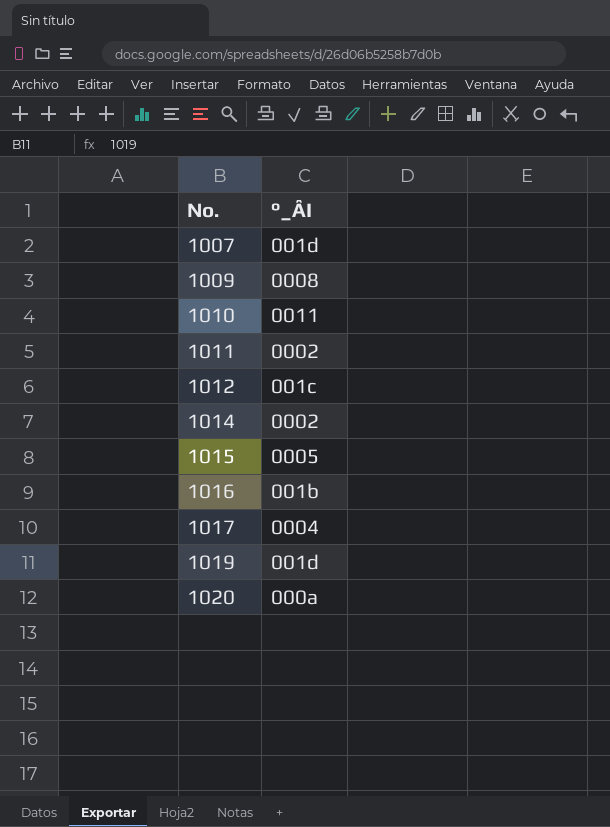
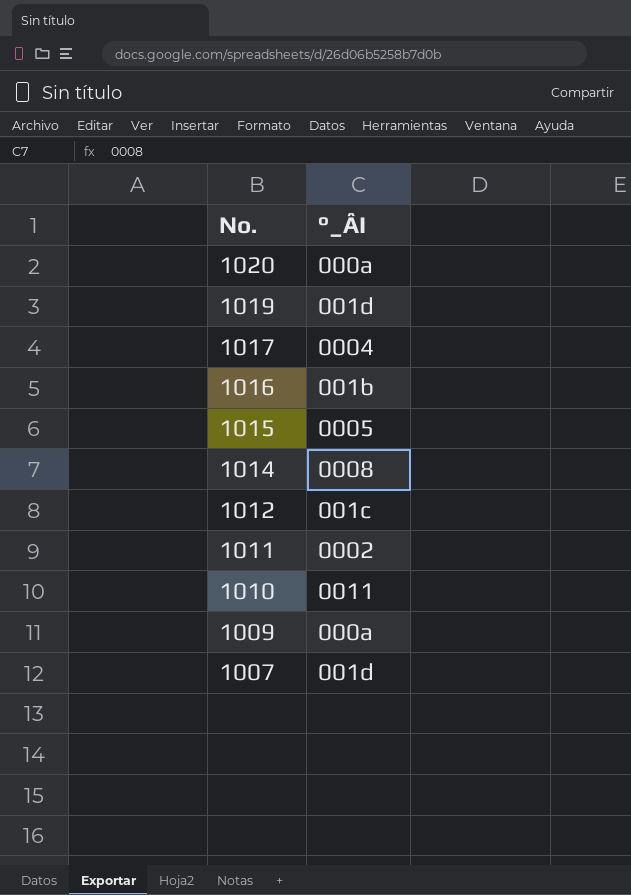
row order: No. ascending -> No. descending
1014 | °_ÂI: 0002 -> 0008
1009 | °_ÂI: 0008 -> 000a

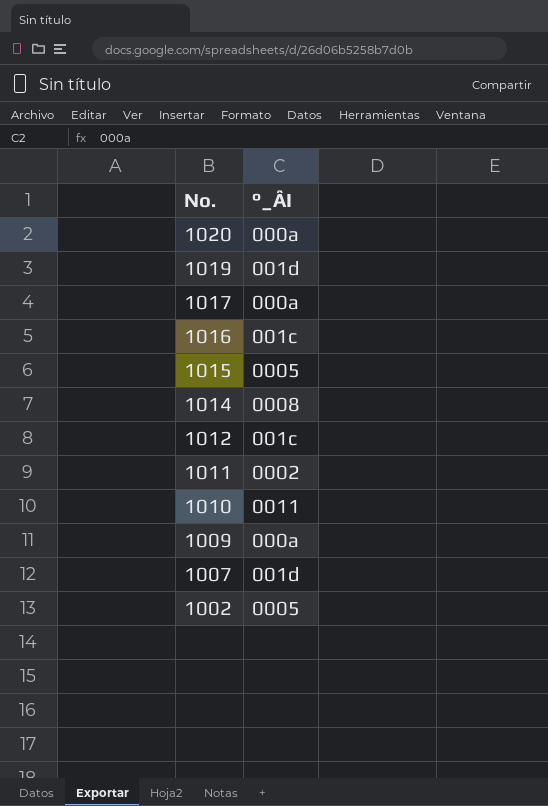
1017 | °_ÂI: 0004 -> 000a
1016 | °_ÂI: 001b -> 001c
row 1002: none -> 0005

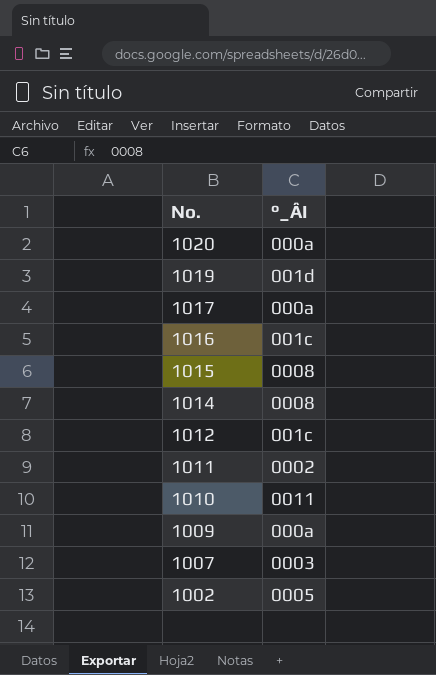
1015 | °_ÂI: 0005 -> 0008
1007 | °_ÂI: 001d -> 0003

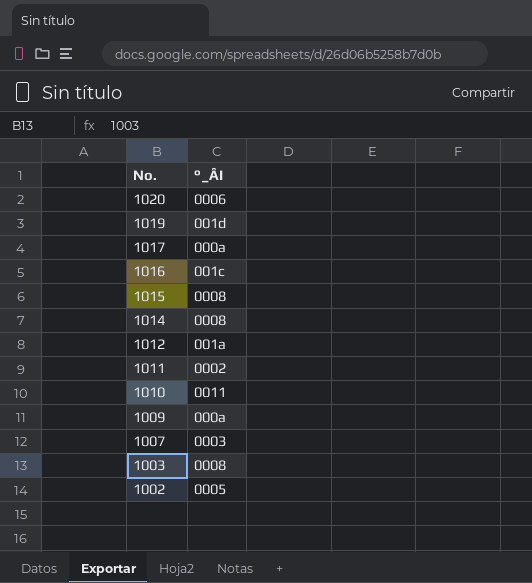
1020 | °_ÂI: 000a -> 0006
1012 | °_ÂI: 001c -> 001a
row 1003: none -> 0008

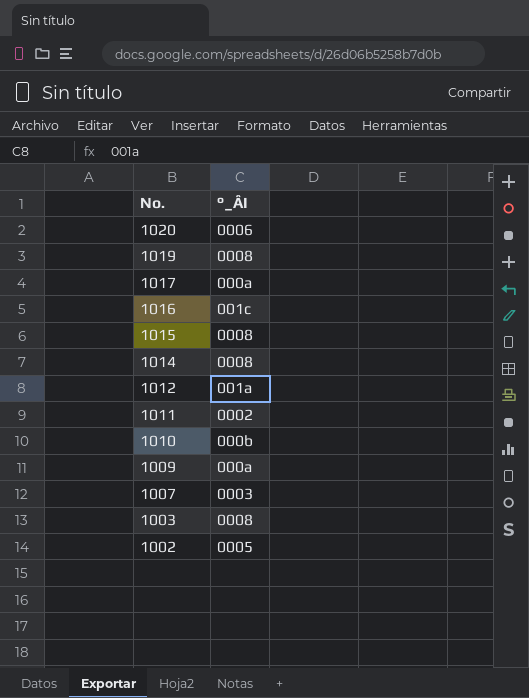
1019 | °_ÂI: 001d -> 0008
1010 | °_ÂI: 0011 -> 000b

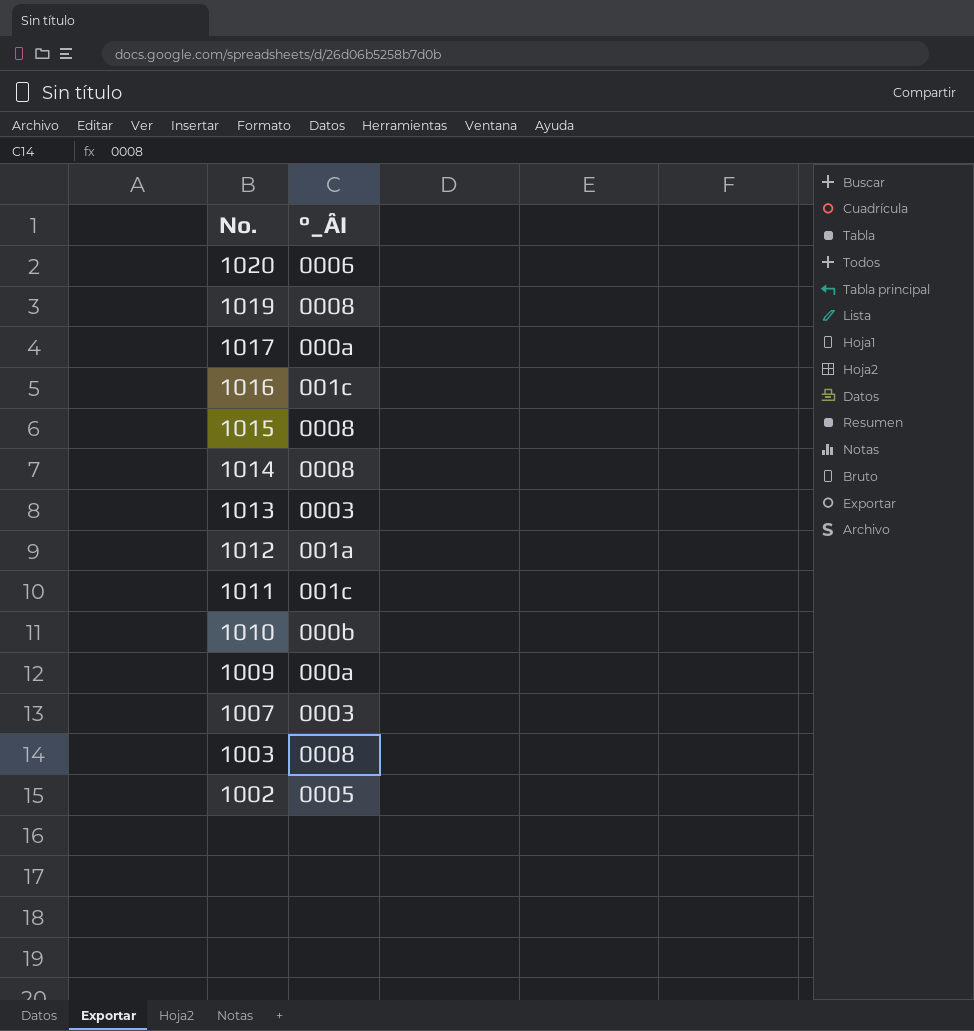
row 1013: none -> 0003
1011 | °_ÂI: 0002 -> 001c

